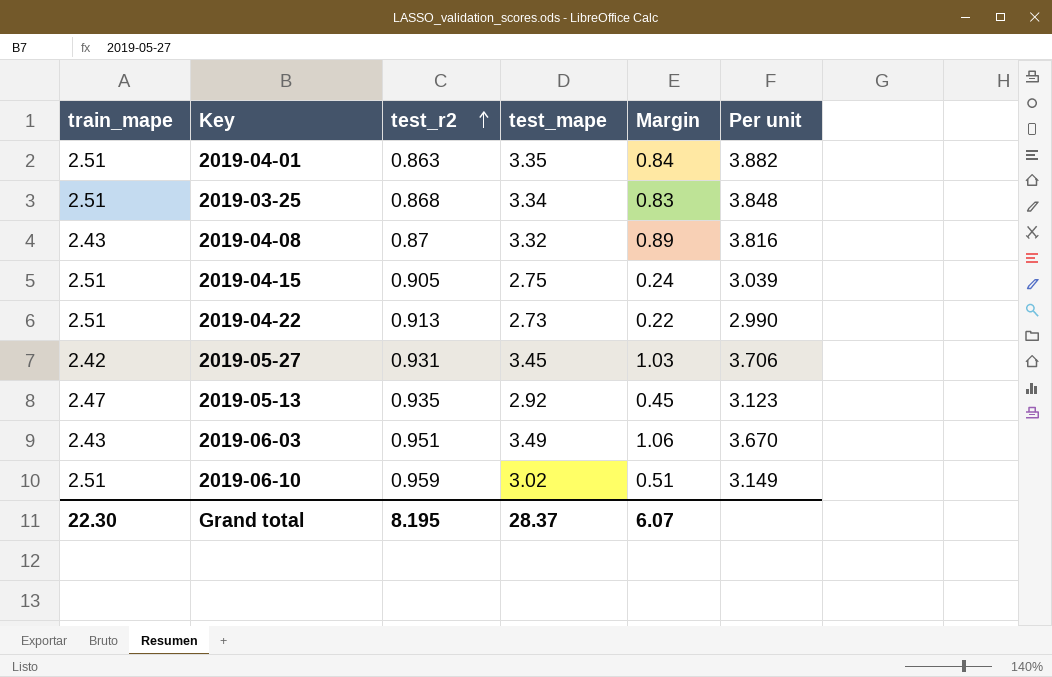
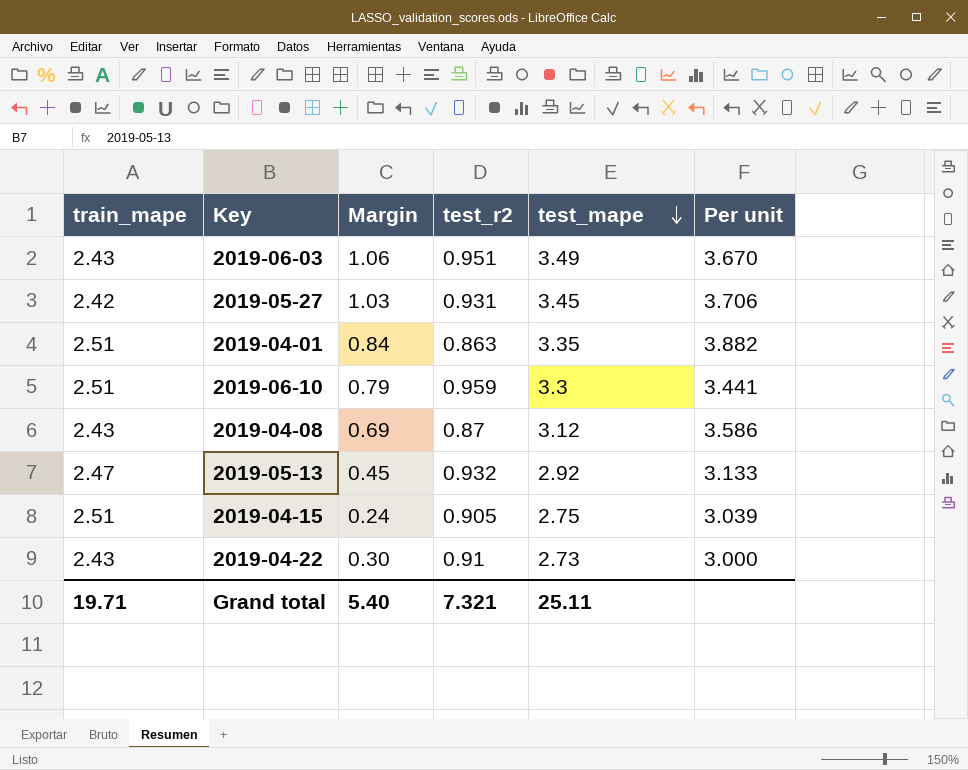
row order: test_r2 ascending -> test_mape descending
column Margin | position: 5 -> 3
row 2019-03-25: 2.51 | 0.868 | 3.34 | 0.83 | 3.848 -> none
2019-06-10 | Margin: 0.51 -> 0.79
2019-06-10 | test_mape: 3.02 -> 3.3
2019-06-10 | Per unit: 3.149 -> 3.441
2019-04-08 | Margin: 0.89 -> 0.69
2019-04-08 | test_mape: 3.32 -> 3.12
2019-04-08 | Per unit: 3.816 -> 3.586
2019-05-13 | test_r2: 0.935 -> 0.932
2019-05-13 | Per unit: 3.123 -> 3.133
2019-04-22 | train_mape: 2.51 -> 2.43
2019-04-22 | Margin: 0.22 -> 0.30
2019-04-22 | test_r2: 0.913 -> 0.91
2019-04-22 | Per unit: 2.990 -> 3.000
Grand total | train_mape: 22.30 -> 19.71
Grand total | Margin: 6.07 -> 5.40
Grand total | test_r2: 8.195 -> 7.321
Grand total | test_mape: 28.37 -> 25.11

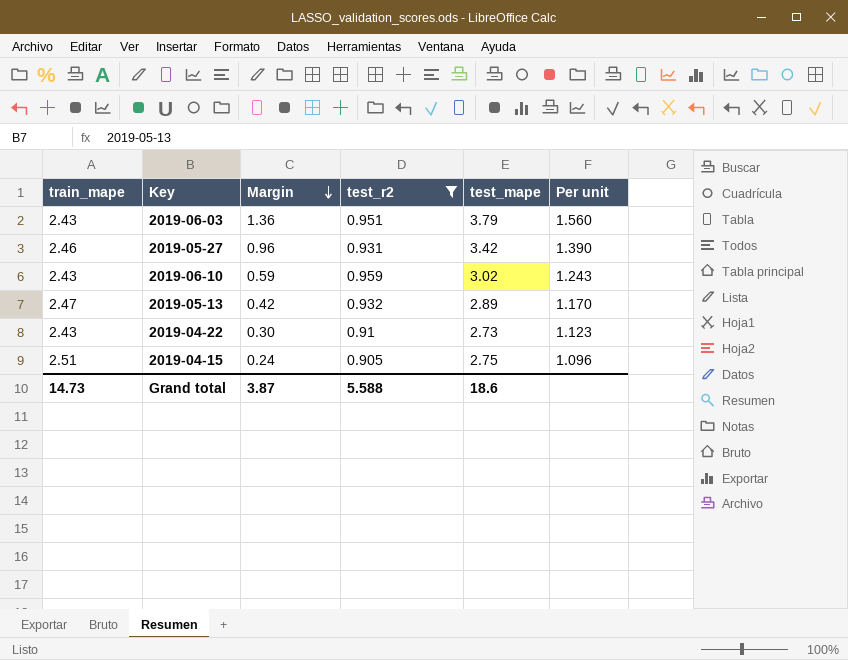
filter: none -> test_r2 >= 0.905
row order: test_mape descending -> Margin descending
column Per unit | formula: [test_mape] / [test_r2] -> [test_mape] / [train_mape]
2019-06-03 | Margin: 1.06 -> 1.36
2019-06-03 | test_mape: 3.49 -> 3.79
2019-05-27 | train_mape: 2.42 -> 2.46
2019-05-27 | Margin: 1.03 -> 0.96
2019-05-27 | test_mape: 3.45 -> 3.42
2019-06-10 | train_mape: 2.51 -> 2.43
2019-06-10 | Margin: 0.79 -> 0.59
2019-06-10 | test_mape: 3.3 -> 3.02
2019-05-13 | Margin: 0.45 -> 0.42
2019-05-13 | test_mape: 2.92 -> 2.89
Grand total | train_mape: 19.71 -> 14.73
Grand total | Margin: 5.40 -> 3.87
Grand total | test_r2: 7.321 -> 5.588
Grand total | test_mape: 25.11 -> 18.6

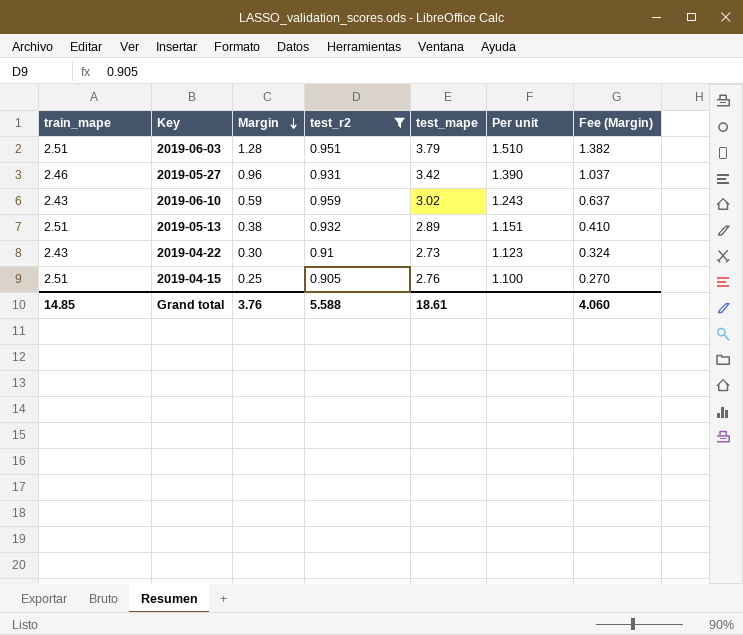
column Fee (Margin) | formula: none -> [Margin] * 1.08
2019-06-03 | train_mape: 2.43 -> 2.51
2019-06-03 | Margin: 1.36 -> 1.28
2019-06-03 | Per unit: 1.560 -> 1.510
2019-05-13 | train_mape: 2.47 -> 2.51
2019-05-13 | Margin: 0.42 -> 0.38
2019-05-13 | Per unit: 1.170 -> 1.151
2019-04-15 | Margin: 0.24 -> 0.25
2019-04-15 | test_mape: 2.75 -> 2.76
2019-04-15 | Per unit: 1.096 -> 1.100
Grand total | train_mape: 14.73 -> 14.85
Grand total | Margin: 3.87 -> 3.76
Grand total | test_mape: 18.6 -> 18.61

